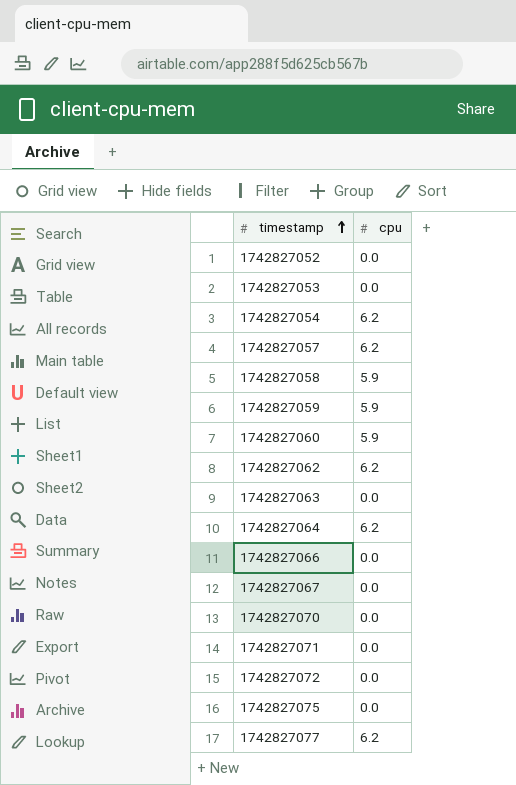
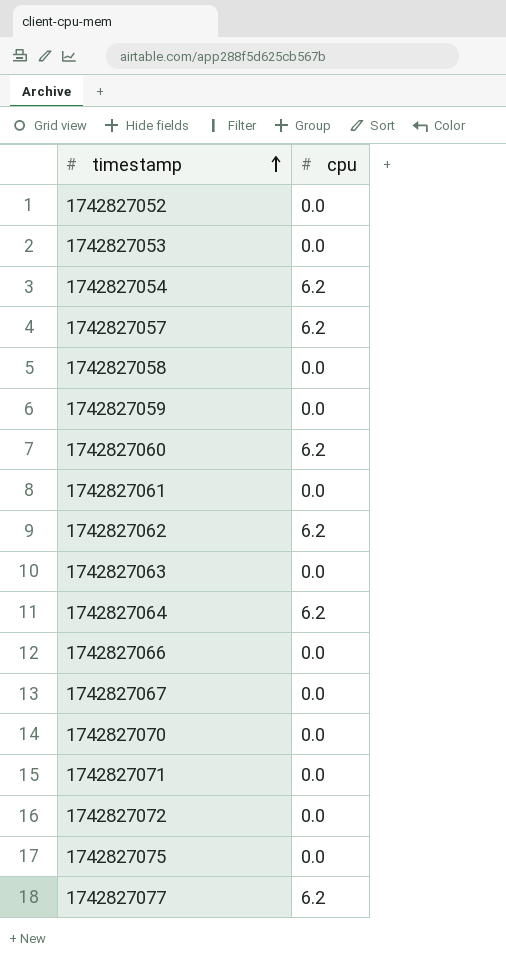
1742827058 | cpu: 5.9 -> 0.0
1742827059 | cpu: 5.9 -> 0.0
1742827060 | cpu: 5.9 -> 6.2
row 1742827061: none -> 0.0

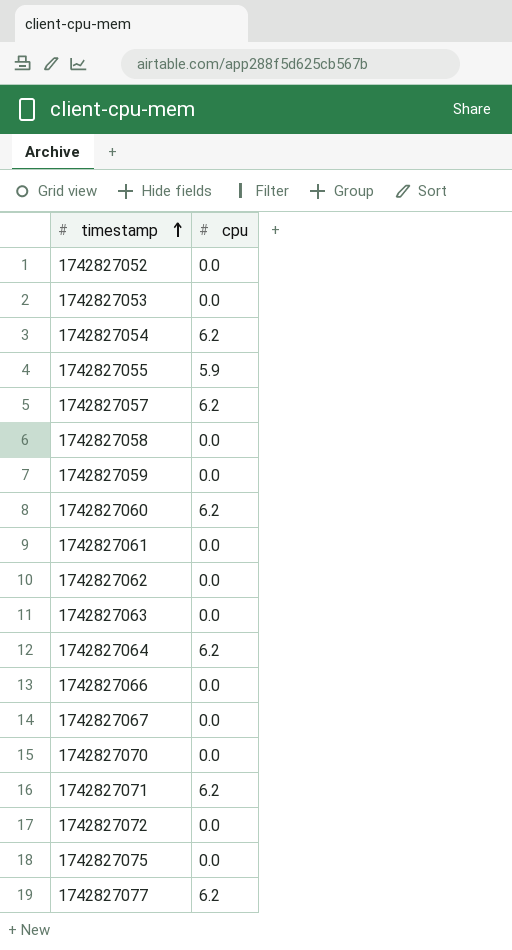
row 1742827055: none -> 5.9
1742827062 | cpu: 6.2 -> 0.0
1742827071 | cpu: 0.0 -> 6.2

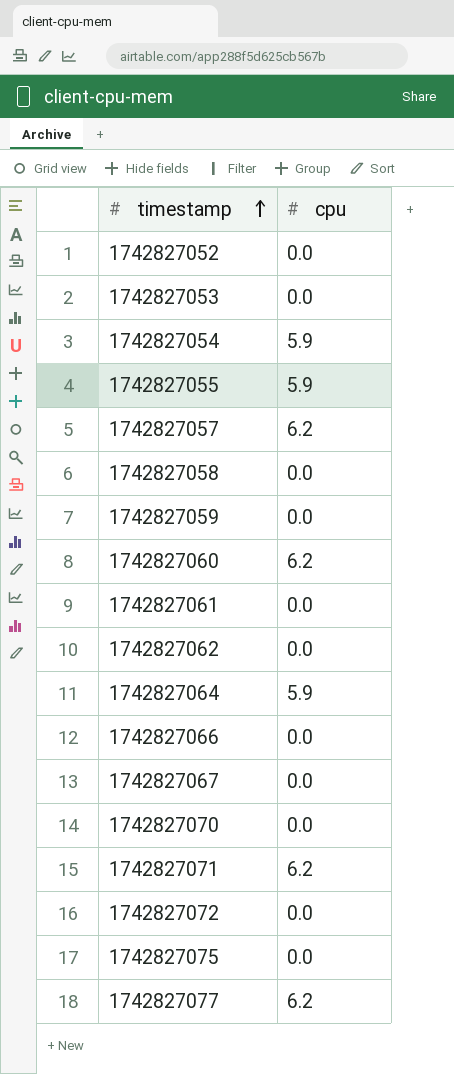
row 1742827063: 0.0 -> none
1742827054 | cpu: 6.2 -> 5.9
1742827064 | cpu: 6.2 -> 5.9

